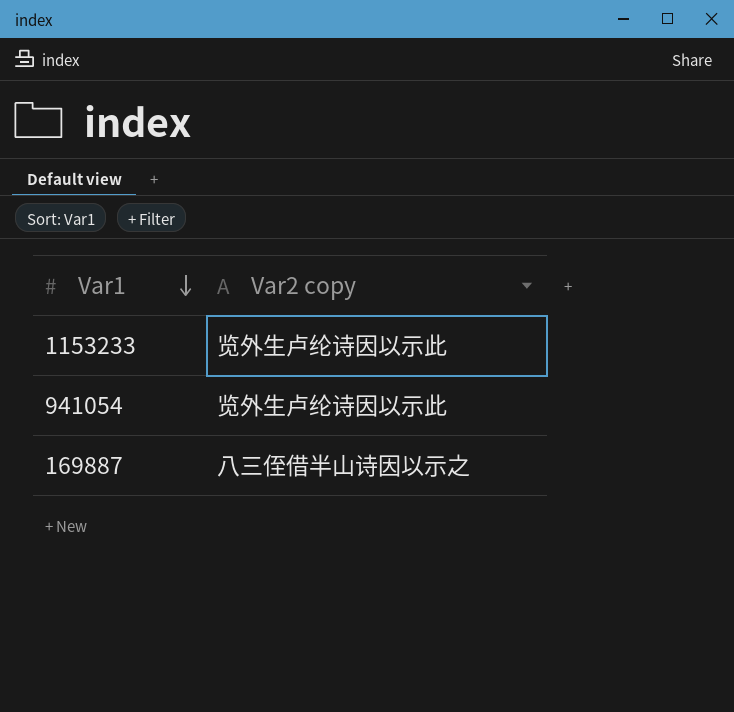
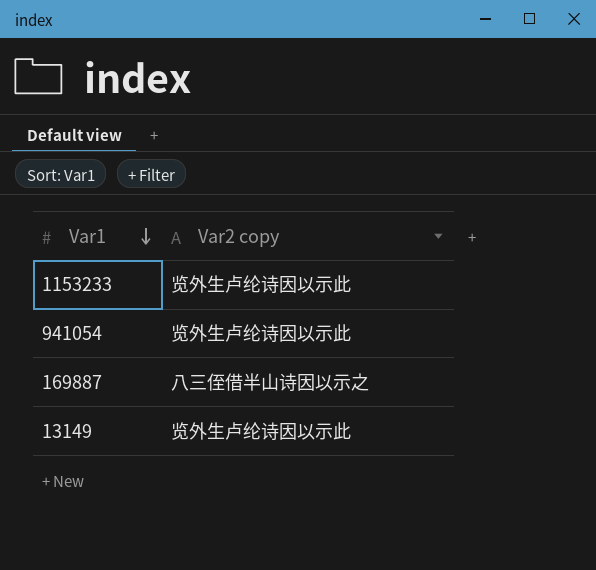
row 13149: none -> 览外生卢纶诗因以示此

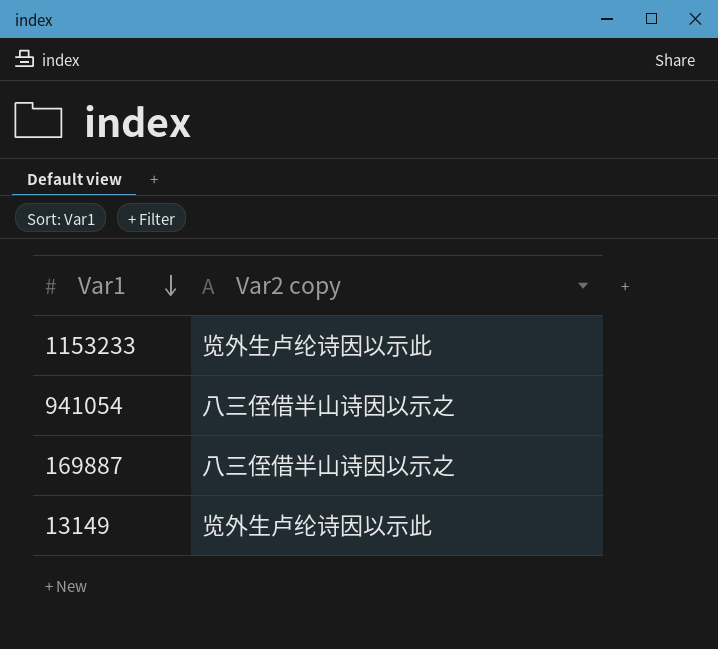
941054 | Var2 copy: 览外生卢纶诗因以示此 -> 八三侄借半山诗因以示之

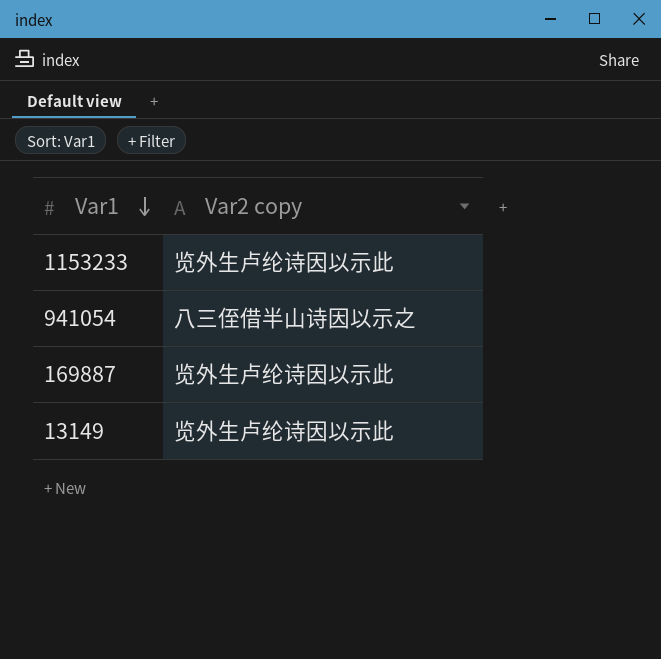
169887 | Var2 copy: 八三侄借半山诗因以示之 -> 览外生卢纶诗因以示此

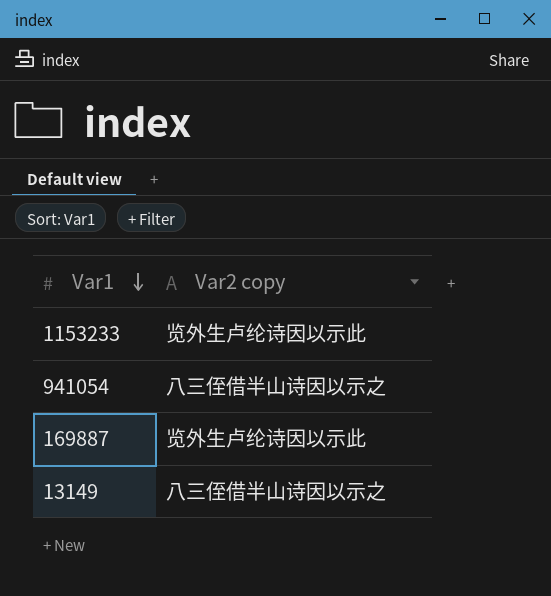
13149 | Var2 copy: 览外生卢纶诗因以示此 -> 八三侄借半山诗因以示之

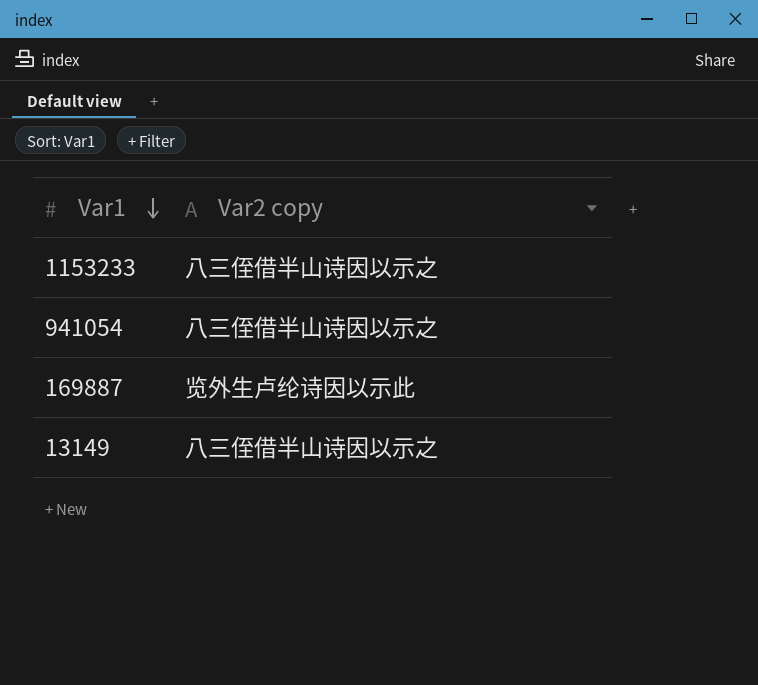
1153233 | Var2 copy: 览外生卢纶诗因以示此 -> 八三侄借半山诗因以示之

